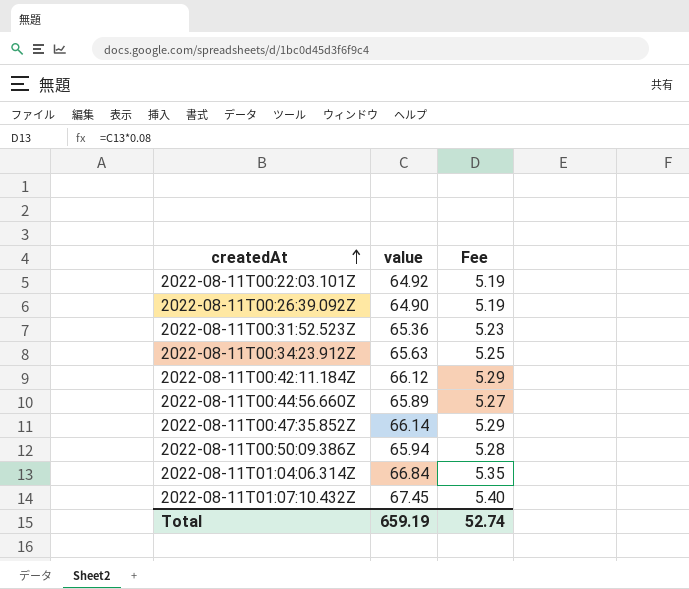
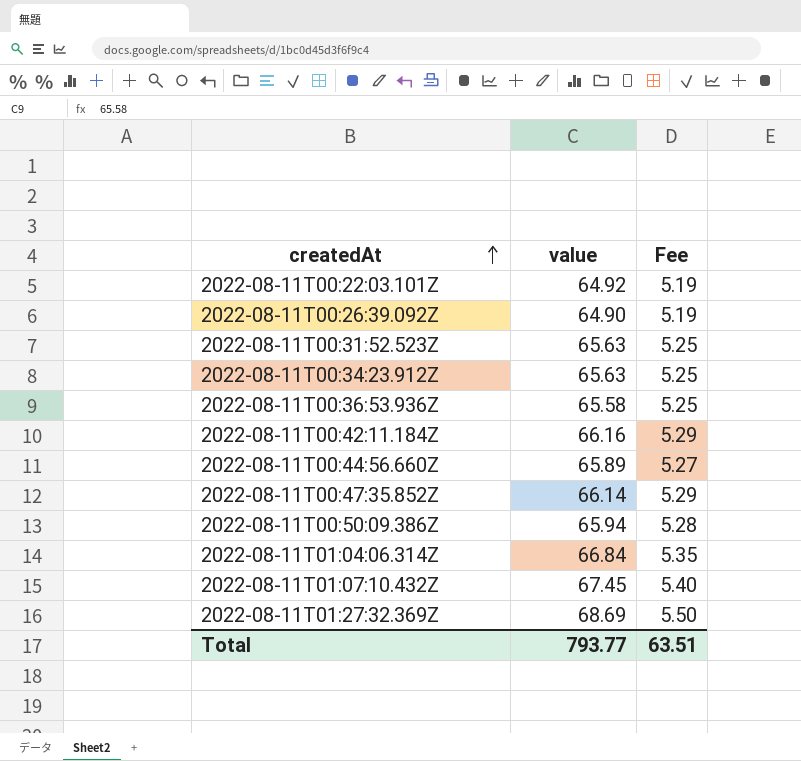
2022-08-11T00:31:52.523Z | value: 65.36 -> 65.63
2022-08-11T00:31:52.523Z | Fee: 5.23 -> 5.25
row 2022-08-11T00:36:53.936Z: none -> 65.58 | 5.25
2022-08-11T00:42:11.184Z | value: 66.12 -> 66.16
row 2022-08-11T01:27:32.369Z: none -> 68.69 | 5.50
Total | value: 659.19 -> 793.77
Total | Fee: 52.74 -> 63.51

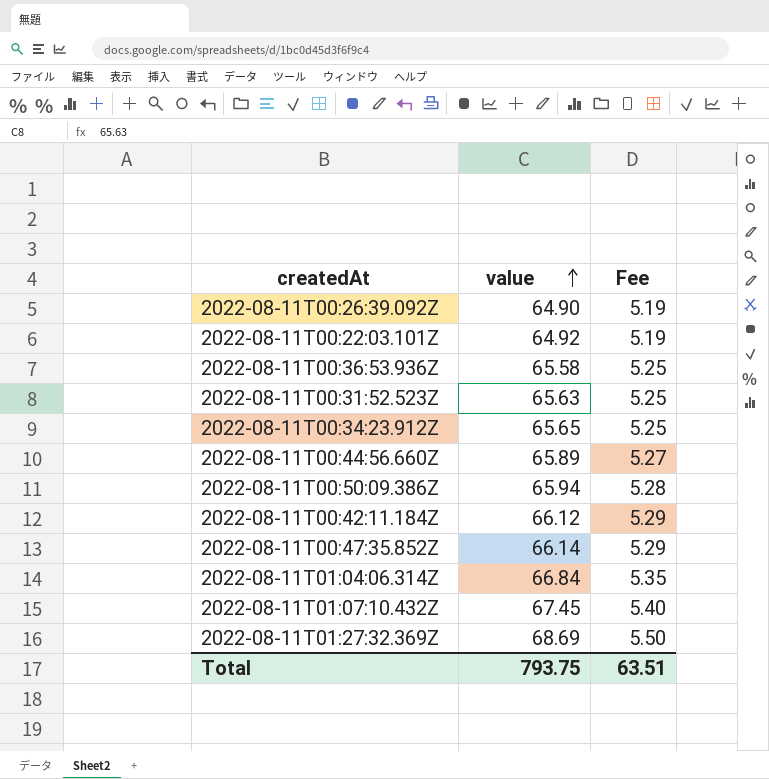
row order: createdAt ascending -> value ascending
2022-08-11T00:34:23.912Z | value: 65.63 -> 65.65
2022-08-11T00:42:11.184Z | value: 66.16 -> 66.12
Total | value: 793.77 -> 793.75

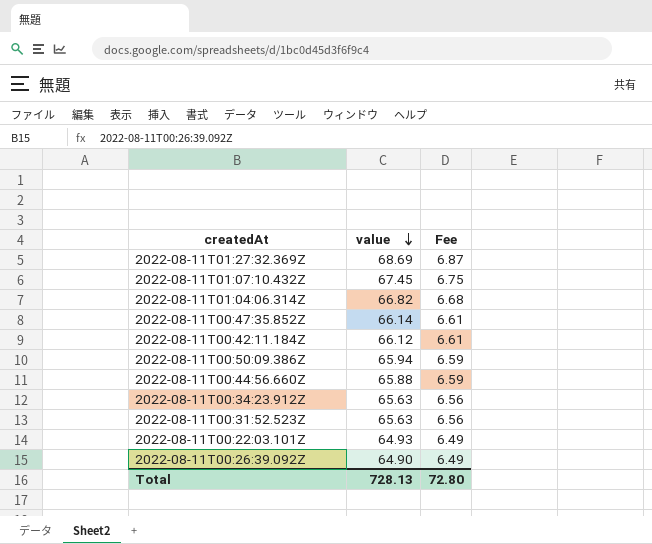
row order: value ascending -> value descending
column Fee | formula: [value] * 0.08 -> [value] * 0.1
row 2022-08-11T00:36:53.936Z: 65.58 | 5.25 -> none
2022-08-11T01:04:06.314Z | value: 66.84 -> 66.82
2022-08-11T00:44:56.660Z | value: 65.89 -> 65.88
2022-08-11T00:34:23.912Z | value: 65.65 -> 65.63
2022-08-11T00:22:03.101Z | value: 64.92 -> 64.93
Total | value: 793.75 -> 728.13
Total | Fee: 63.51 -> 72.80

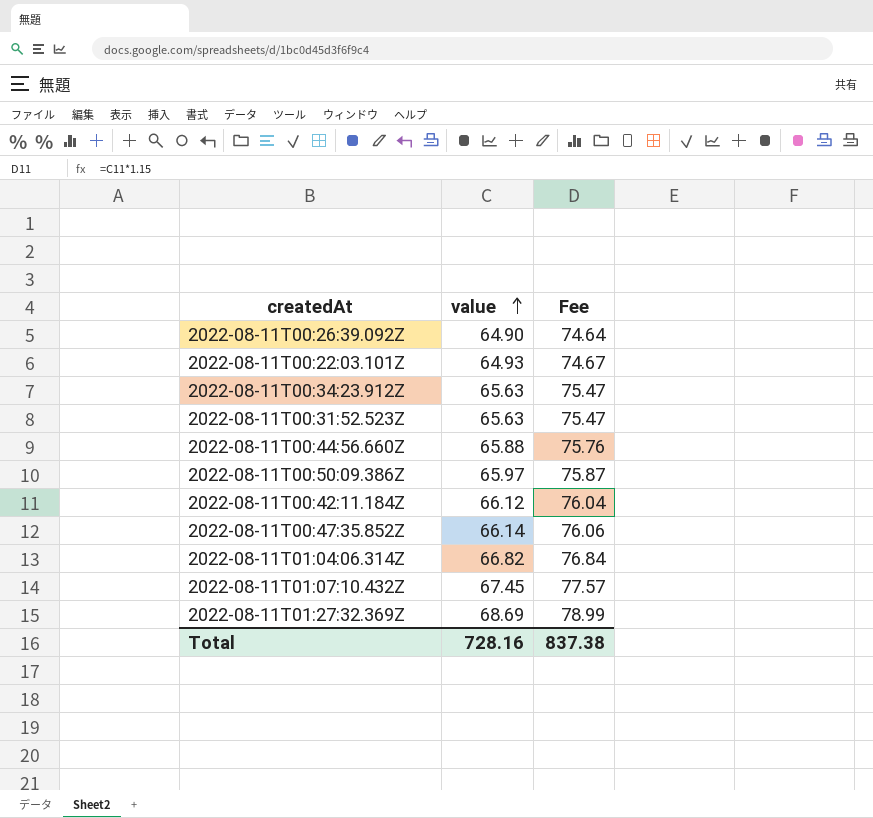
row order: value descending -> value ascending
column Fee | formula: [value] * 0.1 -> [value] * 1.15
2022-08-11T00:50:09.386Z | value: 65.94 -> 65.97
Total | value: 728.13 -> 728.16
Total | Fee: 72.80 -> 837.38

